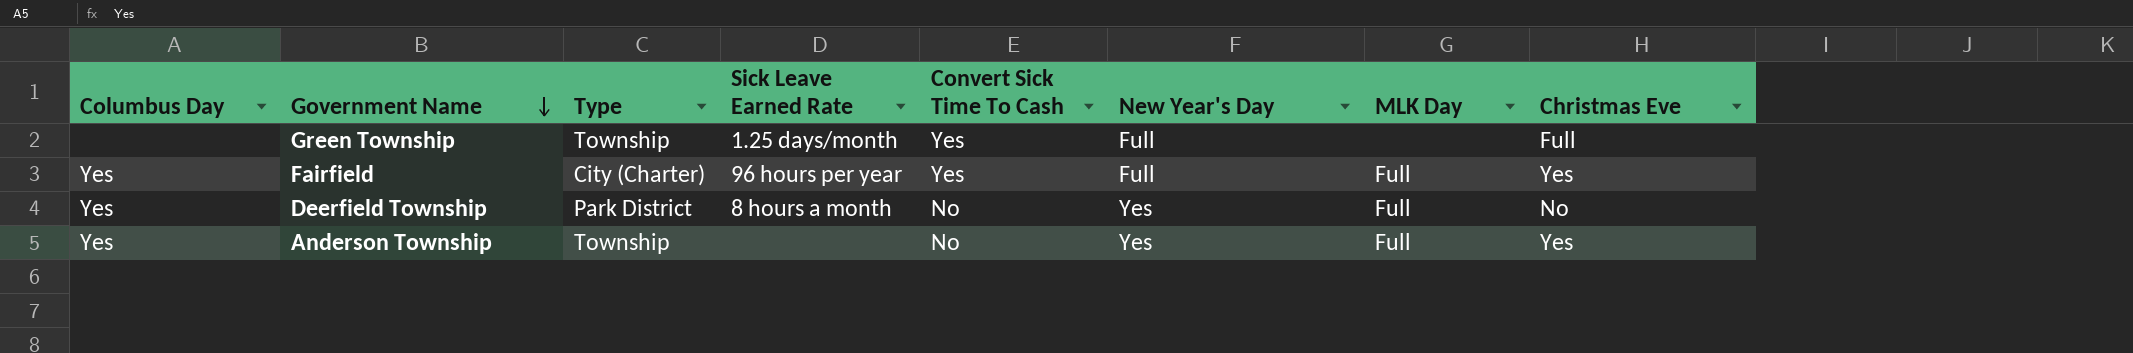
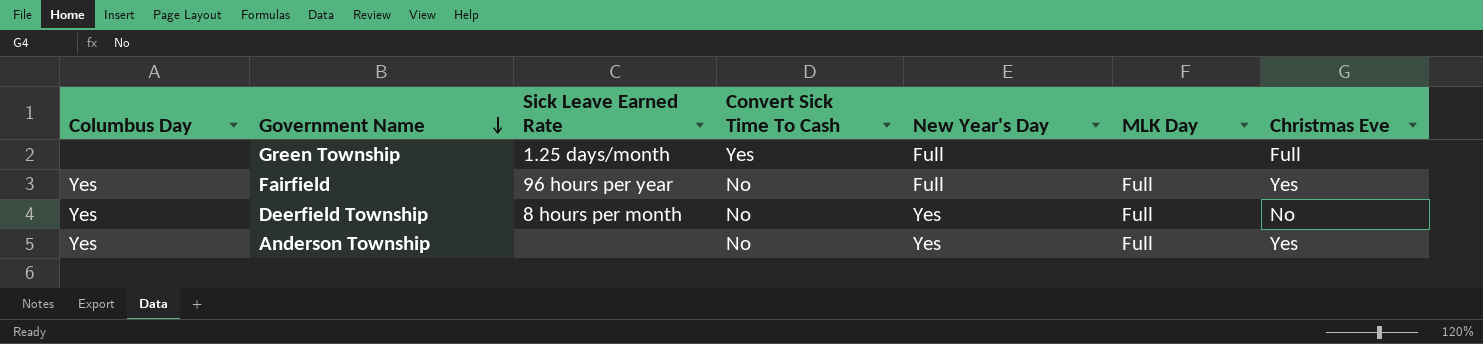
column Type | position: 3 -> none
Fairfield | Convert Sick Time To Cash: Yes -> No
Deerfield Township | Sick Leave Earned Rate: 8 hours a month -> 8 hours per month

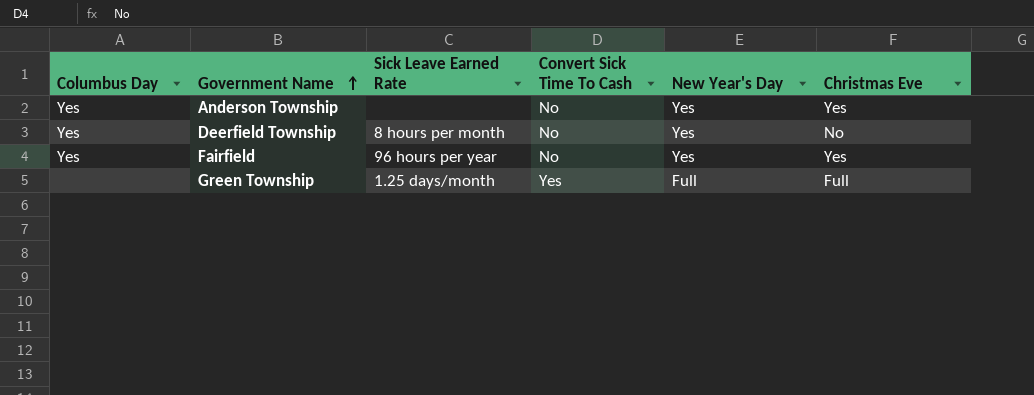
row order: Government Name descending -> Government Name ascending
column MLK Day | position: 6 -> none
Fairfield | New Year's Day: Full -> Yes

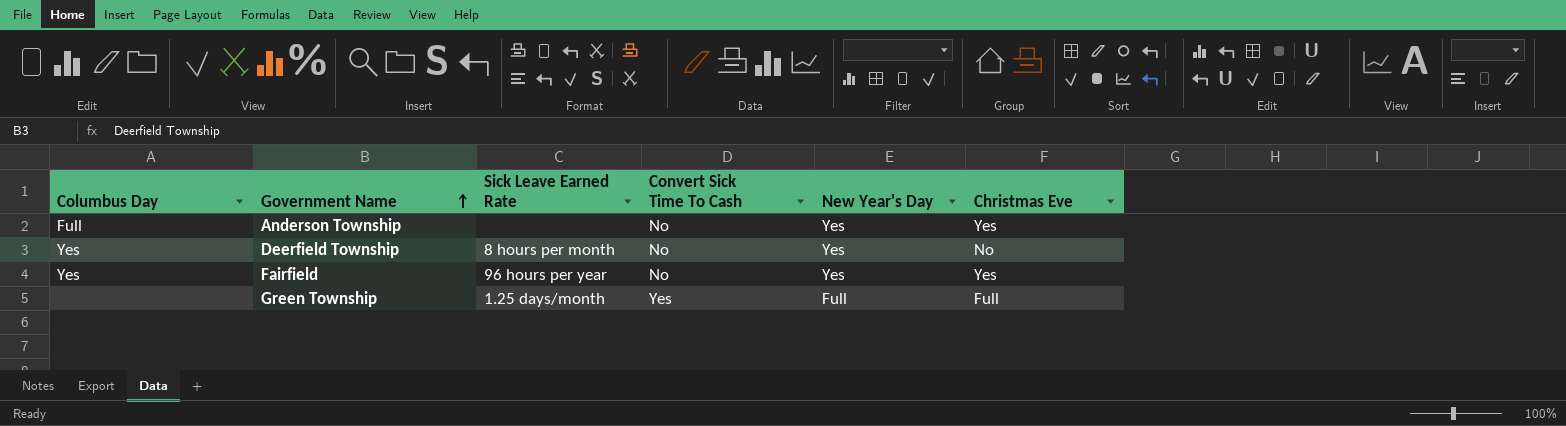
Anderson Township | Columbus Day: Yes -> Full

